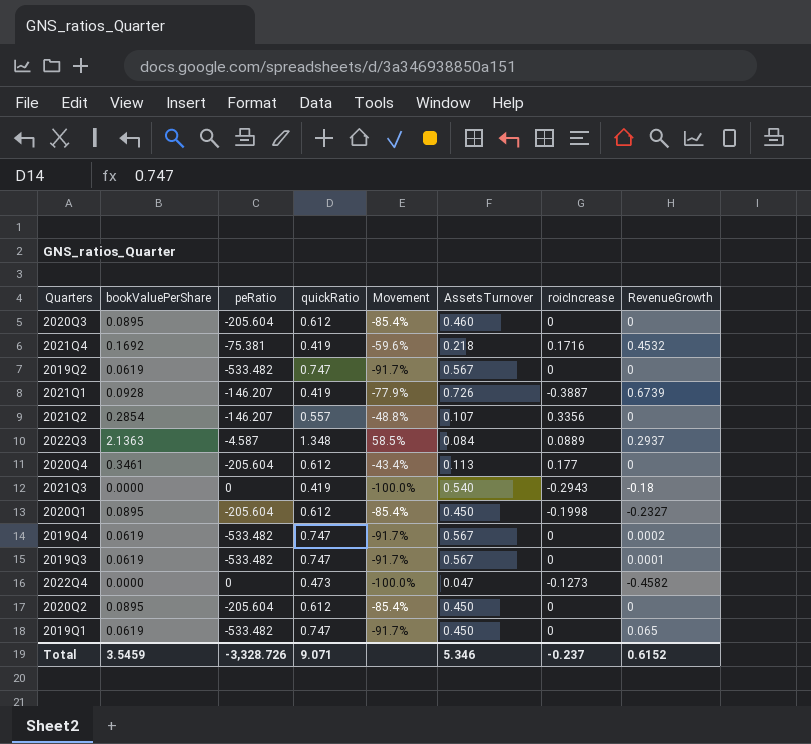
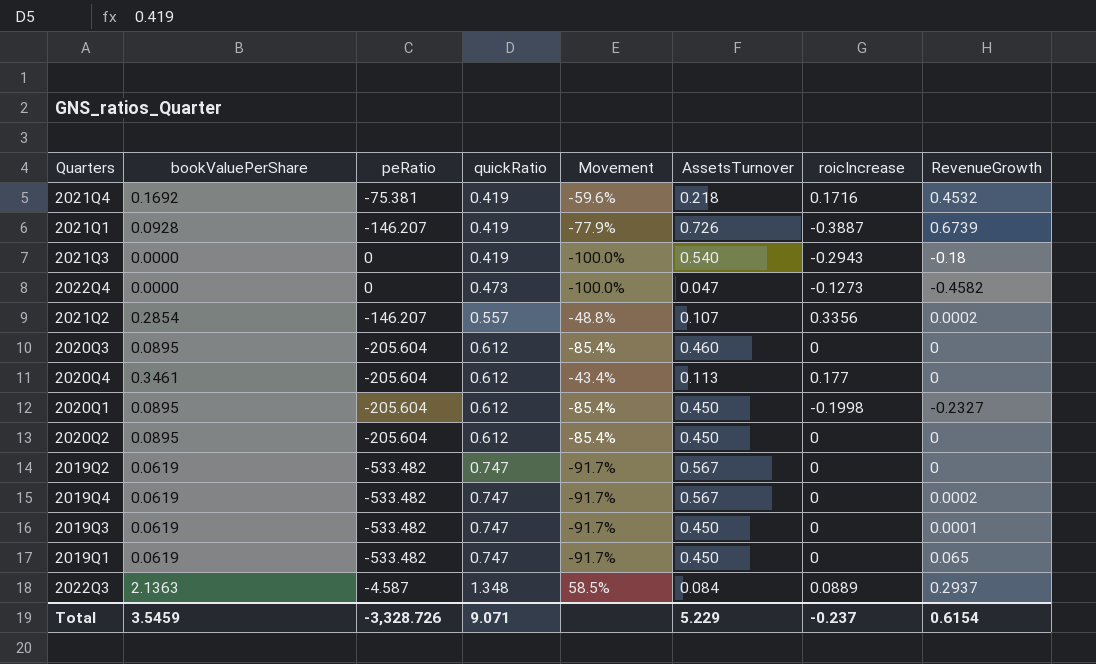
row order: none -> quickRatio ascending
2021Q2 | RevenueGrowth: 0 -> 0.0002
2019Q3 | AssetsTurnover: 0.567 -> 0.450
Total | AssetsTurnover: 5.346 -> 5.229
Total | RevenueGrowth: 0.6152 -> 0.6154

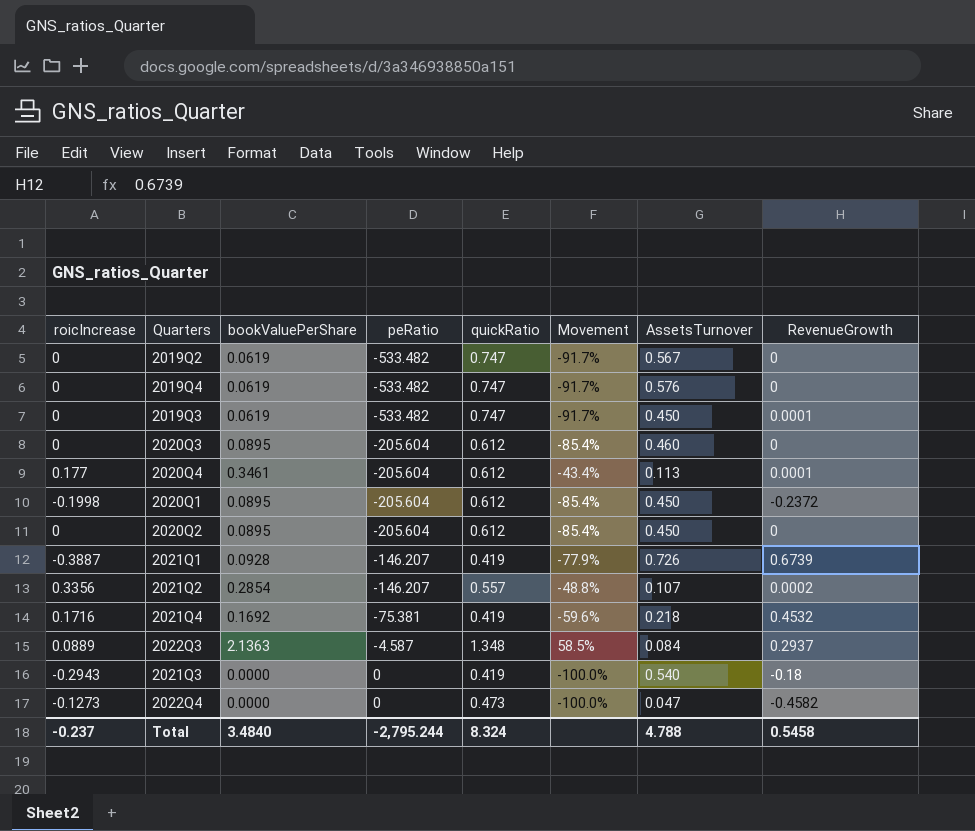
row order: quickRatio ascending -> peRatio ascending
column roicIncrease | position: 7 -> 1
row 2019Q1: 0.0619 | -533.482 | 0.747 | -91.7% | 0.450 | 0 | 0.065 -> none
2019Q4 | AssetsTurnover: 0.567 -> 0.576
2019Q4 | RevenueGrowth: 0.0002 -> 0
2020Q4 | RevenueGrowth: 0 -> 0.0001
2020Q1 | RevenueGrowth: -0.2327 -> -0.2372
Total | bookValuePerShare: 3.5459 -> 3.4840
Total | peRatio: -3,328.726 -> -2,795.244
Total | quickRatio: 9.071 -> 8.324
Total | AssetsTurnover: 5.229 -> 4.788
Total | RevenueGrowth: 0.6154 -> 0.5458

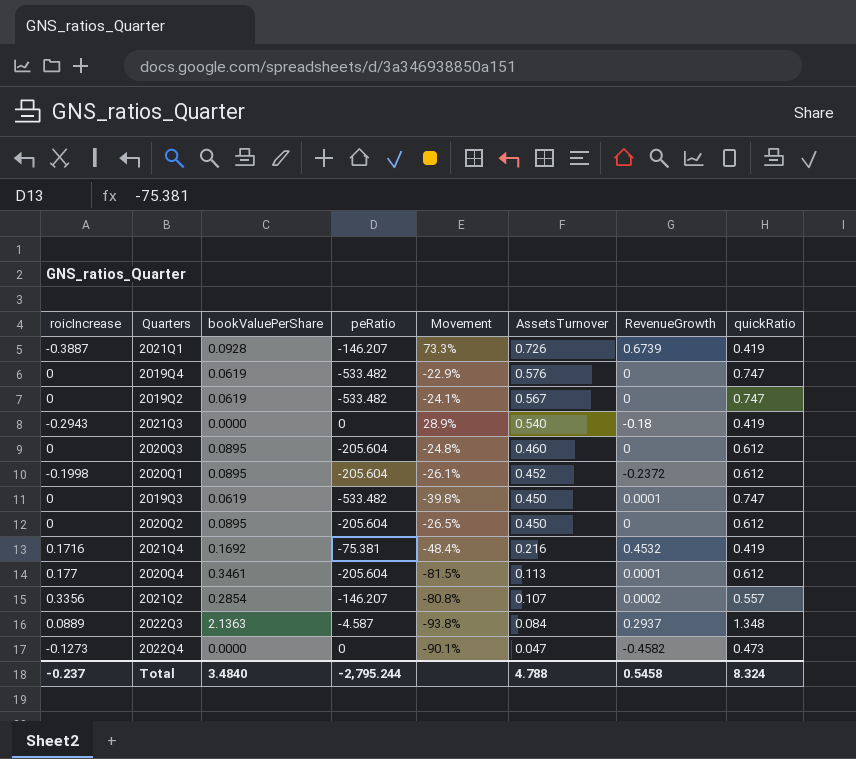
row order: peRatio ascending -> AssetsTurnover descending
column Movement | formula: ([bookValuePerShare] - [quickRatio]) / [quickRatio] -> ([AssetsTurnover] - [quickRatio]) / [quickRatio]
column quickRatio | position: 5 -> 8
2020Q1 | AssetsTurnover: 0.450 -> 0.452
2021Q4 | AssetsTurnover: 0.218 -> 0.216

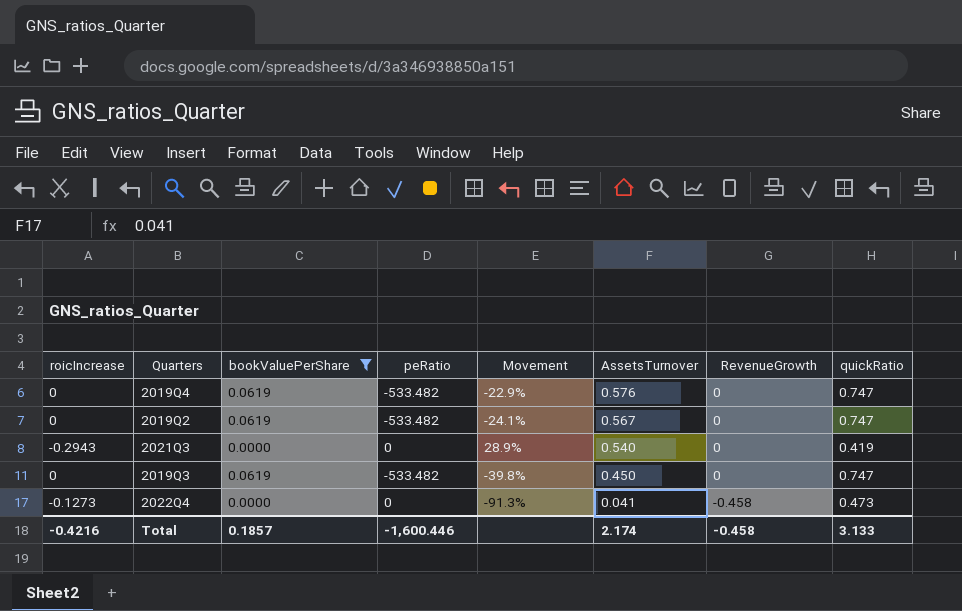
filter: none -> bookValuePerShare <= 0.0619
2021Q3 | RevenueGrowth: -0.18 -> 0
2019Q3 | RevenueGrowth: 0.0001 -> 0
2022Q4 | Movement: -90.1% -> -91.3%
2022Q4 | AssetsTurnover: 0.047 -> 0.041
2022Q4 | RevenueGrowth: -0.4582 -> -0.458
Total | roicIncrease: -0.237 -> -0.4216
Total | bookValuePerShare: 3.4840 -> 0.1857
Total | peRatio: -2,795.244 -> -1,600.446
Total | AssetsTurnover: 4.788 -> 2.174
Total | RevenueGrowth: 0.5458 -> -0.458
Total | quickRatio: 8.324 -> 3.133

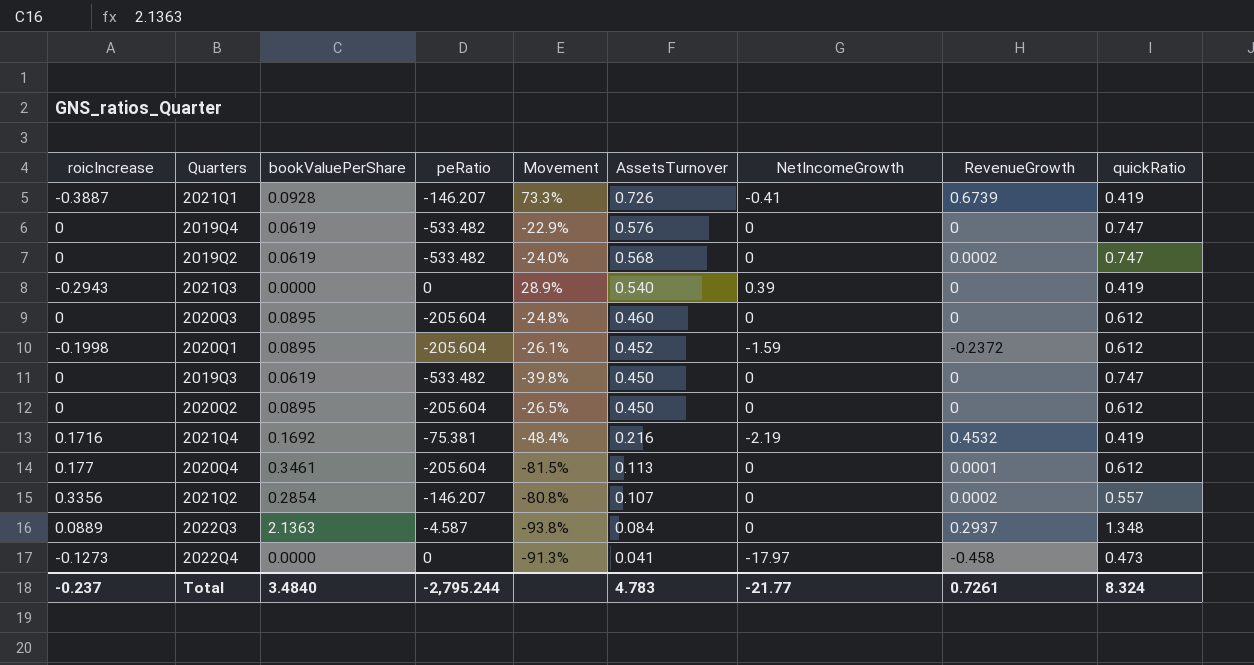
filter: bookValuePerShare <= 0.0619 -> none
column NetIncomeGrowth | position: none -> 7
2019Q2 | Movement: -24.1% -> -24.0%
2019Q2 | AssetsTurnover: 0.567 -> 0.568
2019Q2 | RevenueGrowth: 0 -> 0.0002
Total | roicIncrease: -0.4216 -> -0.237
Total | bookValuePerShare: 0.1857 -> 3.4840
Total | peRatio: -1,600.446 -> -2,795.244
Total | AssetsTurnover: 2.174 -> 4.783
Total | RevenueGrowth: -0.458 -> 0.7261
Total | quickRatio: 3.133 -> 8.324

